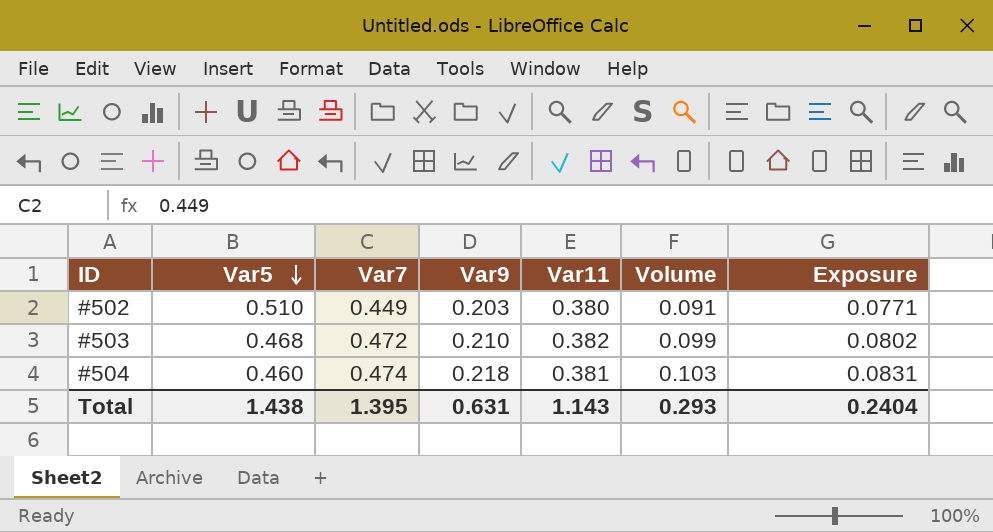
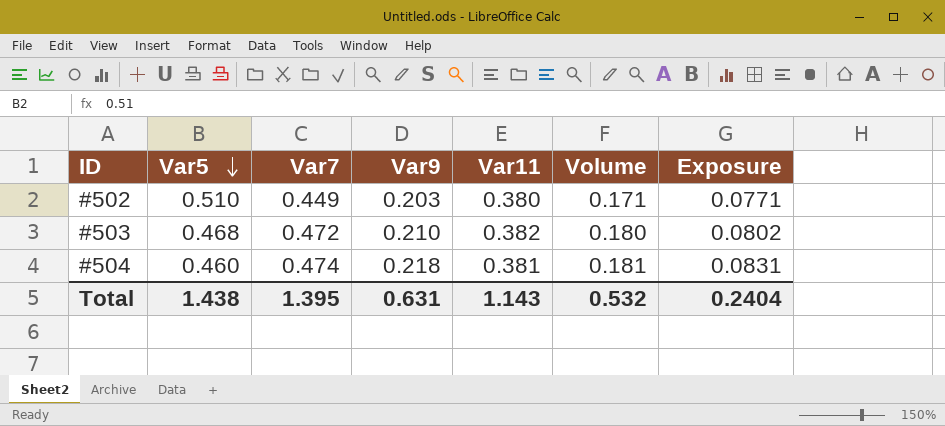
column Volume | formula: [Var7] * [Var9] -> [Var7] * [Var11]
Total | Volume: 0.293 -> 0.532

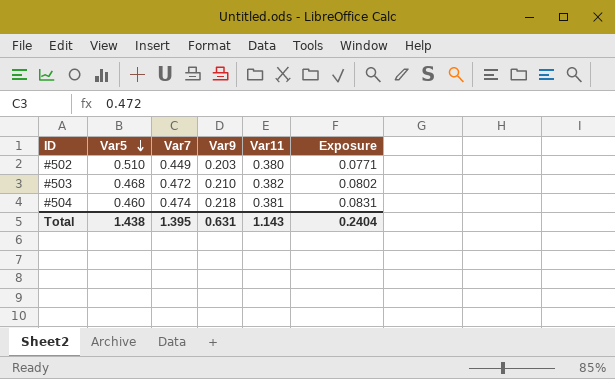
column Volume | formula: [Var7] * [Var11] -> none

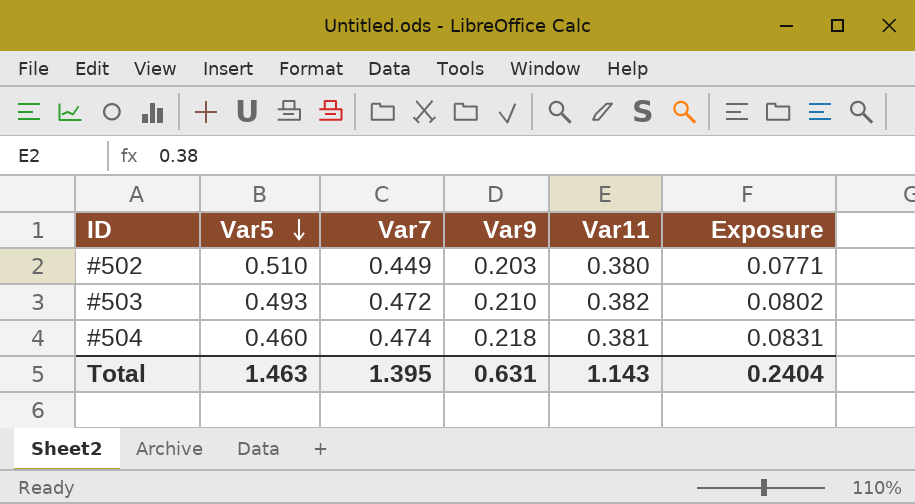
#503 | Var5: 0.468 -> 0.493
Total | Var5: 1.438 -> 1.463

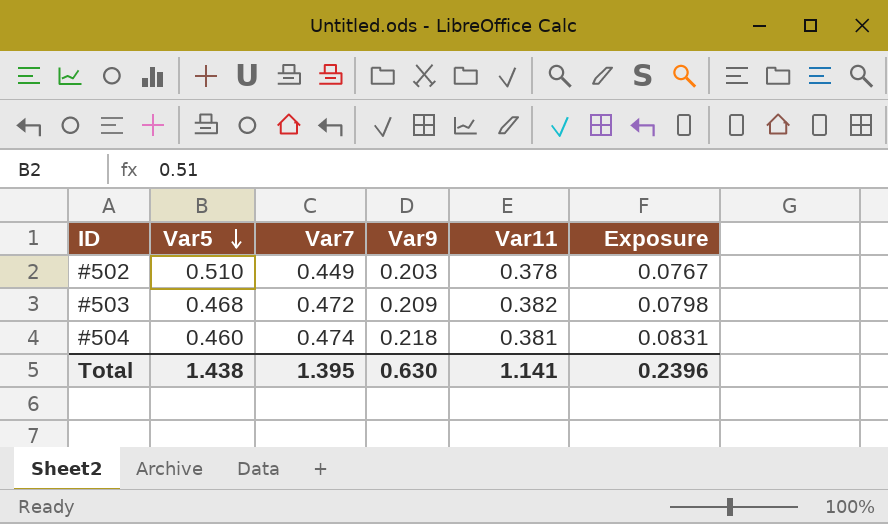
#502 | Var11: 0.380 -> 0.378
#502 | Exposure: 0.0771 -> 0.0767
#503 | Var5: 0.493 -> 0.468
#503 | Var9: 0.210 -> 0.209
#503 | Exposure: 0.0802 -> 0.0798
Total | Var5: 1.463 -> 1.438
Total | Var9: 0.631 -> 0.630
Total | Var11: 1.143 -> 1.141
Total | Exposure: 0.2404 -> 0.2396

